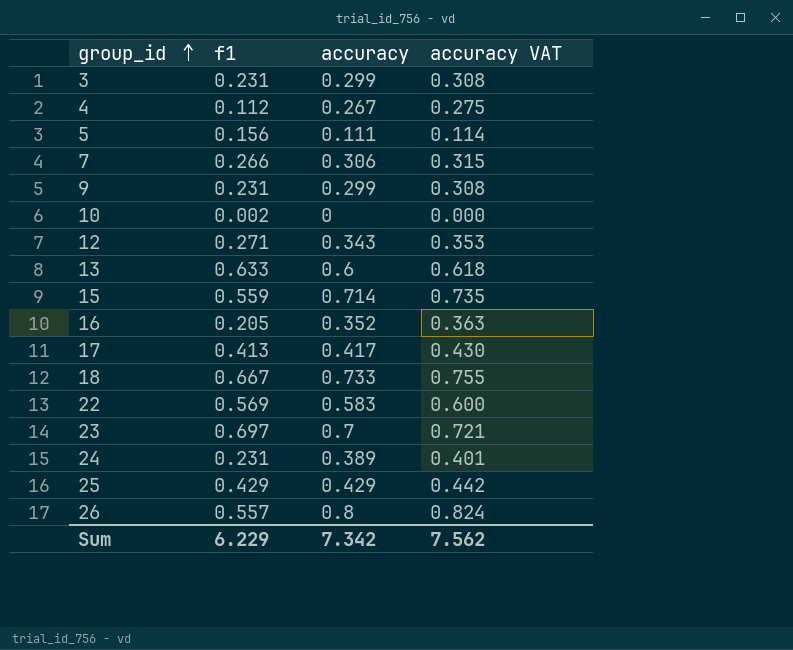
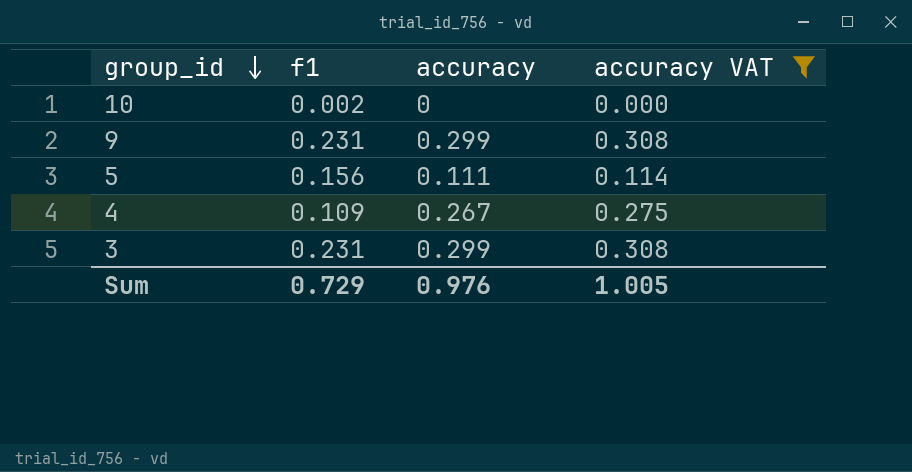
filter: none -> accuracy VAT <= 0.308
row order: group_id ascending -> group_id descending
4 | f1: 0.112 -> 0.109
Sum | f1: 6.229 -> 0.729
Sum | accuracy: 7.342 -> 0.976
Sum | accuracy VAT: 7.562 -> 1.005

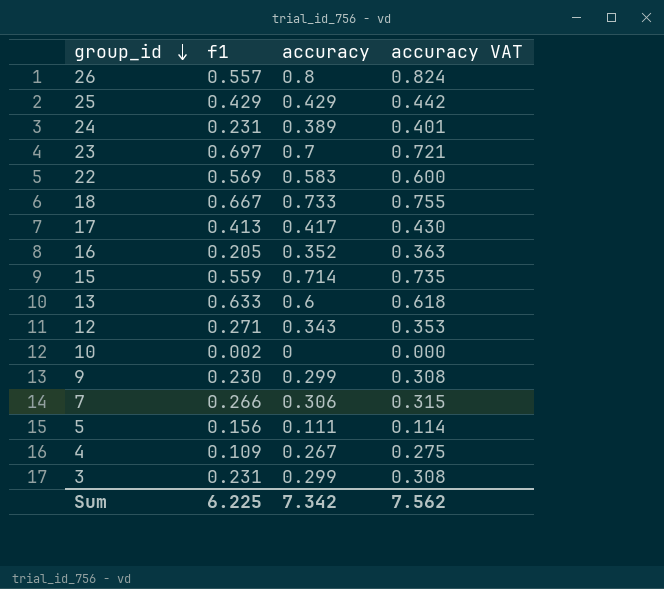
filter: accuracy VAT <= 0.308 -> none
9 | f1: 0.231 -> 0.230
Sum | f1: 0.729 -> 6.225
Sum | accuracy: 0.976 -> 7.342
Sum | accuracy VAT: 1.005 -> 7.562

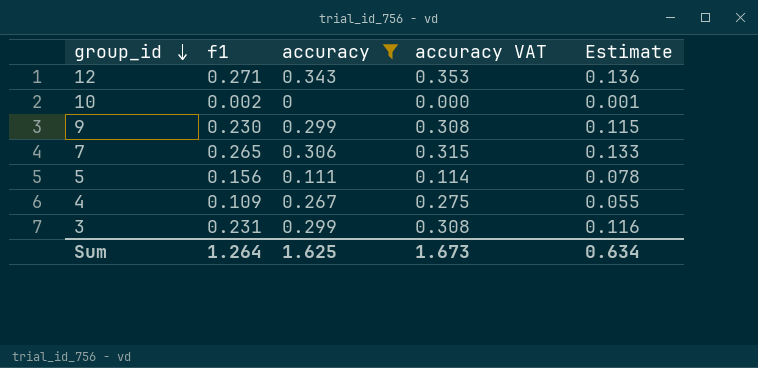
filter: none -> accuracy <= 0.343
column Estimate | formula: none -> [f1] * 0.5
7 | f1: 0.266 -> 0.265
Sum | f1: 6.225 -> 1.264
Sum | accuracy: 7.342 -> 1.625
Sum | accuracy VAT: 7.562 -> 1.673

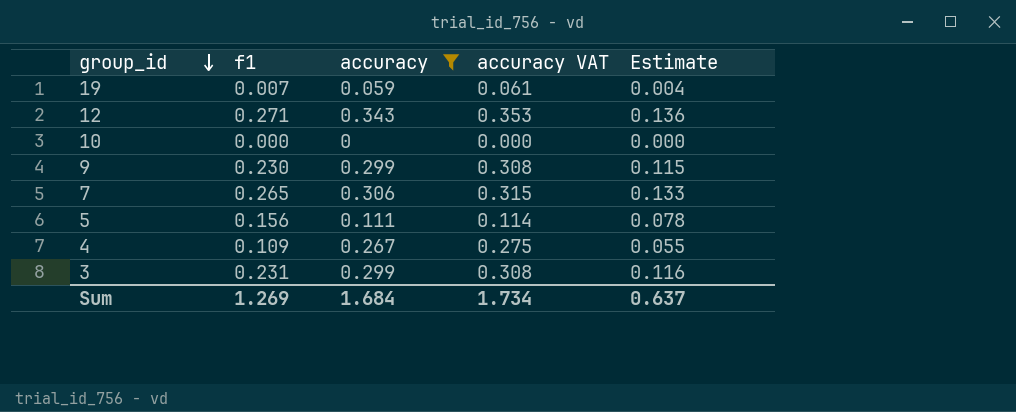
row 19: none -> 0.007 | 0.059 | 0.061 | 0.004
10 | f1: 0.002 -> 0.000
10 | Estimate: 0.001 -> 0.000
Sum | f1: 1.264 -> 1.269
Sum | accuracy: 1.625 -> 1.684
Sum | accuracy VAT: 1.673 -> 1.734
Sum | Estimate: 0.634 -> 0.637

